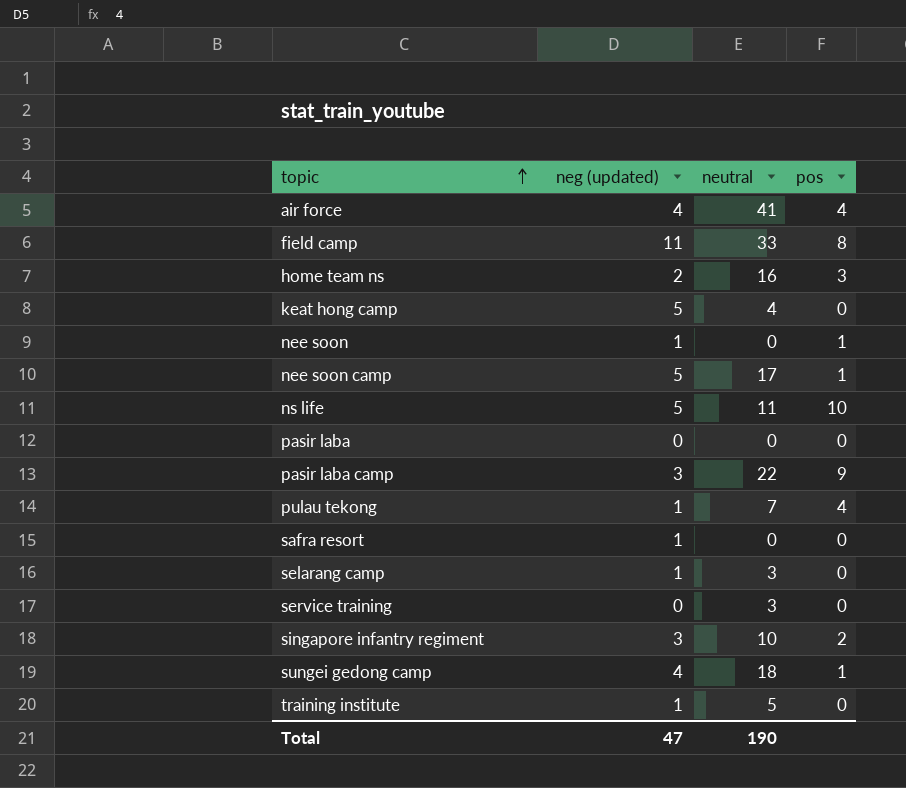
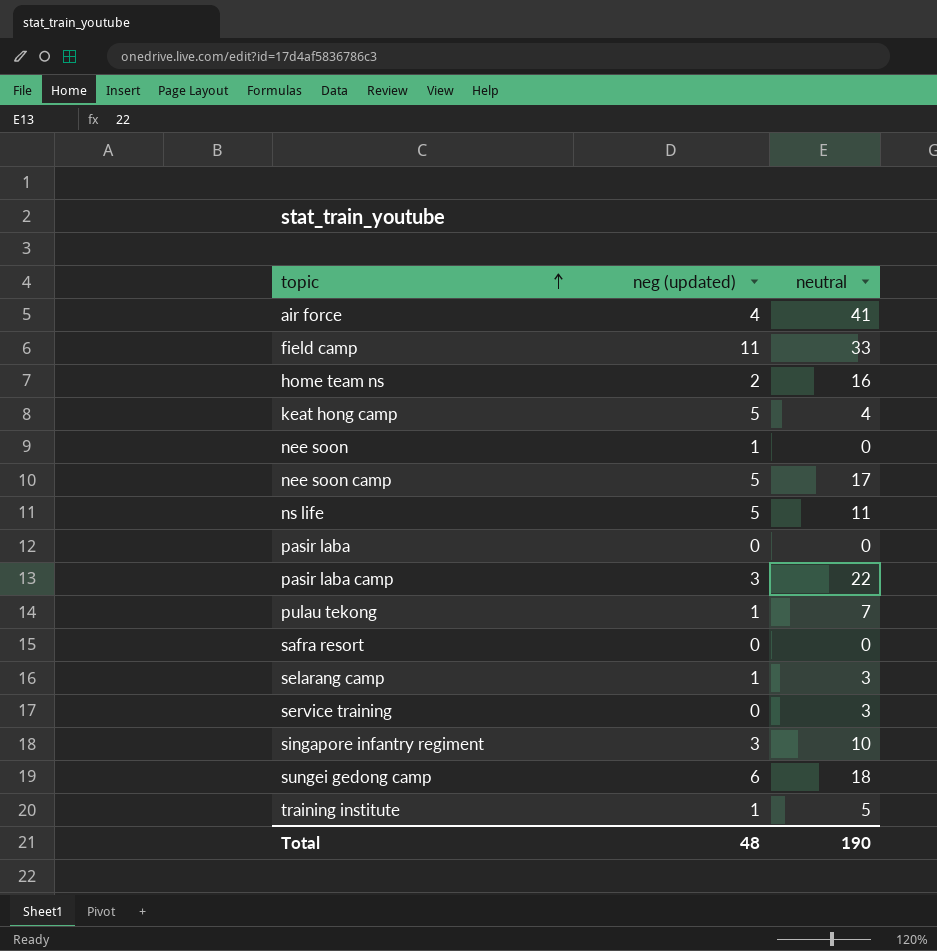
column pos | position: 4 -> none
safra resort | neg (updated): 1 -> 0
sungei gedong camp | neg (updated): 4 -> 6
Total | neg (updated): 47 -> 48

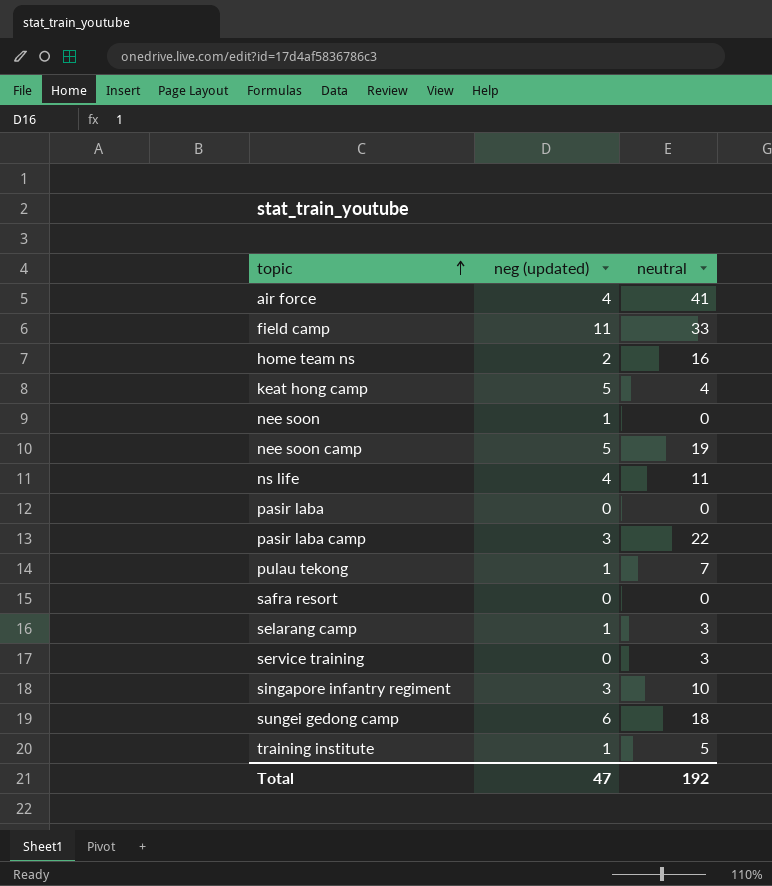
nee soon camp | neutral: 17 -> 19
ns life | neg (updated): 5 -> 4
Total | neg (updated): 48 -> 47
Total | neutral: 190 -> 192

